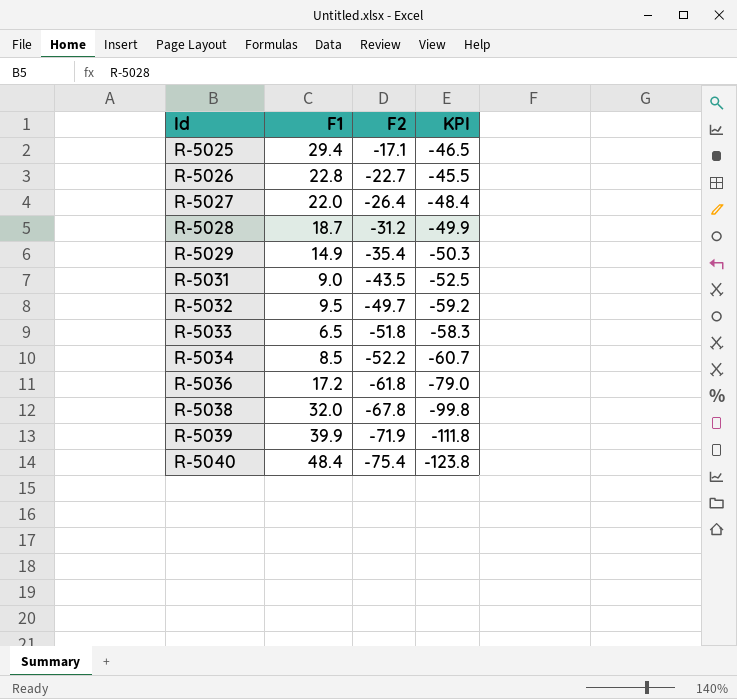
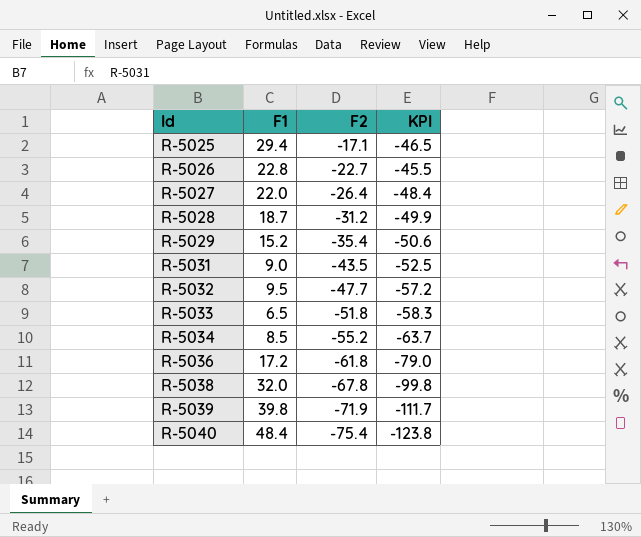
R-5029 | F1: 14.9 -> 15.2
R-5029 | KPI: -50.3 -> -50.6
R-5032 | F2: -49.7 -> -47.7
R-5032 | KPI: -59.2 -> -57.2
R-5034 | F2: -52.2 -> -55.2
R-5034 | KPI: -60.7 -> -63.7
R-5039 | F1: 39.9 -> 39.8
R-5039 | KPI: -111.8 -> -111.7

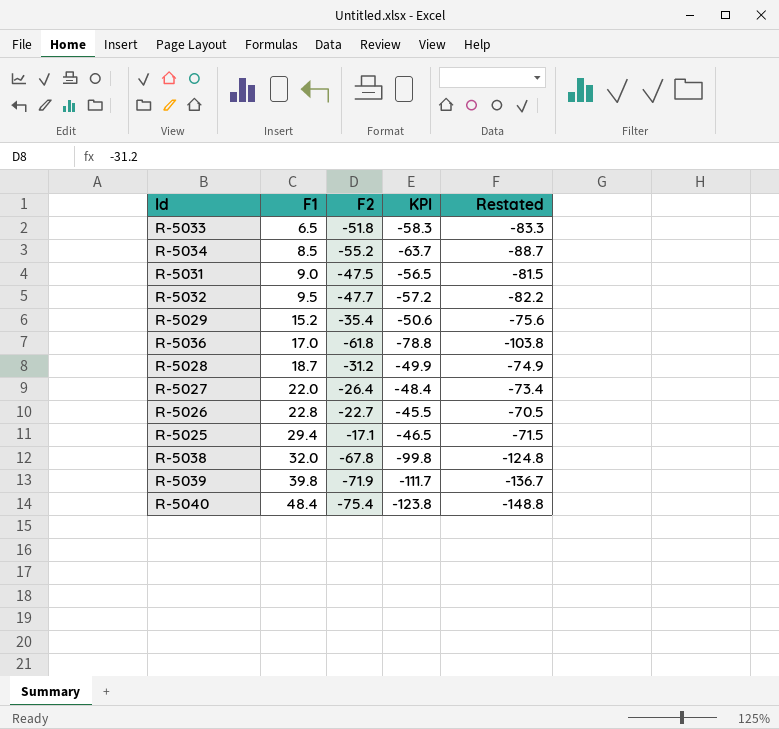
row order: Id ascending -> F1 ascending
column Restated | formula: none -> [KPI] - 25
R-5031 | F2: -43.5 -> -47.5
R-5031 | KPI: -52.5 -> -56.5
R-5036 | F1: 17.2 -> 17.0
R-5036 | KPI: -79.0 -> -78.8

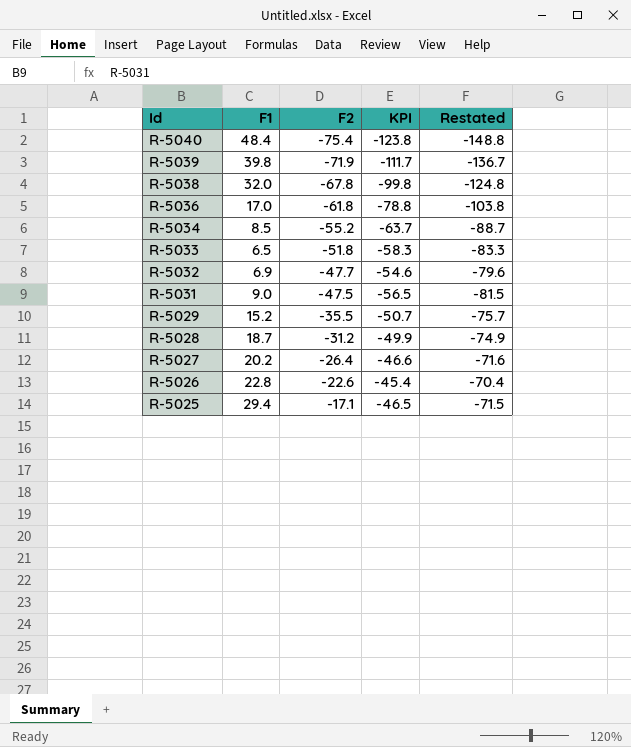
row order: F1 ascending -> Id descending
R-5032 | F1: 9.5 -> 6.9
R-5032 | KPI: -57.2 -> -54.6
R-5032 | Restated: -82.2 -> -79.6
R-5029 | F2: -35.4 -> -35.5
R-5029 | KPI: -50.6 -> -50.7
R-5029 | Restated: -75.6 -> -75.7
R-5027 | F1: 22.0 -> 20.2
R-5027 | KPI: -48.4 -> -46.6
R-5027 | Restated: -73.4 -> -71.6
R-5026 | F2: -22.7 -> -22.6
R-5026 | KPI: -45.5 -> -45.4
R-5026 | Restated: -70.5 -> -70.4

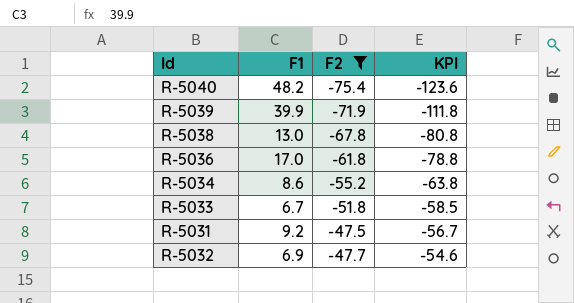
filter: none -> F2 <= -47.5
row order: Id descending -> KPI ascending
column Restated | formula: [KPI] - 25 -> none
R-5040 | F1: 48.4 -> 48.2
R-5040 | KPI: -123.8 -> -123.6
R-5039 | F1: 39.8 -> 39.9
R-5039 | KPI: -111.7 -> -111.8
R-5038 | F1: 32.0 -> 13.0
R-5038 | KPI: -99.8 -> -80.8
R-5034 | F1: 8.5 -> 8.6
R-5034 | KPI: -63.7 -> -63.8
R-5033 | F1: 6.5 -> 6.7
R-5033 | KPI: -58.3 -> -58.5
R-5031 | F1: 9.0 -> 9.2
R-5031 | KPI: -56.5 -> -56.7

